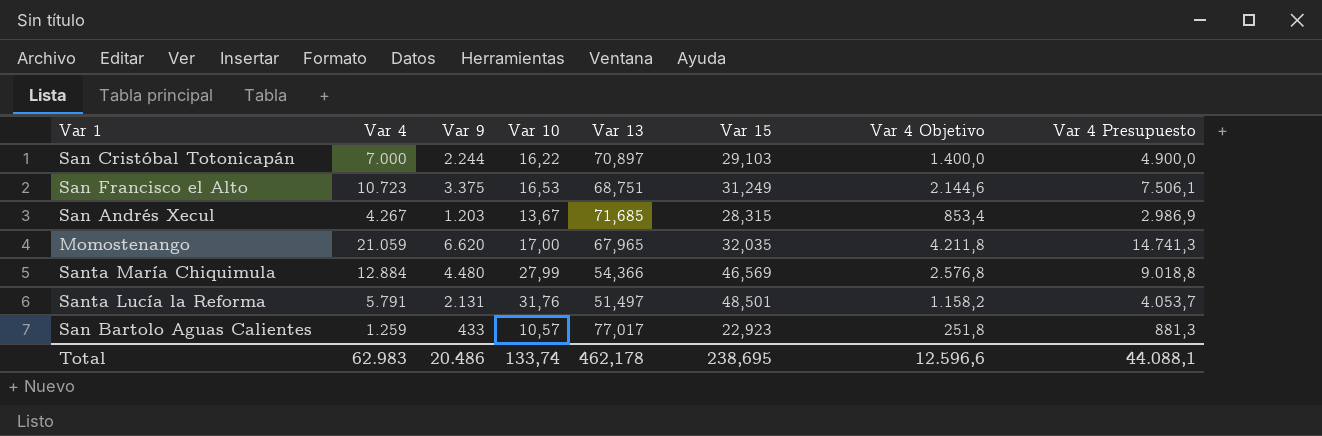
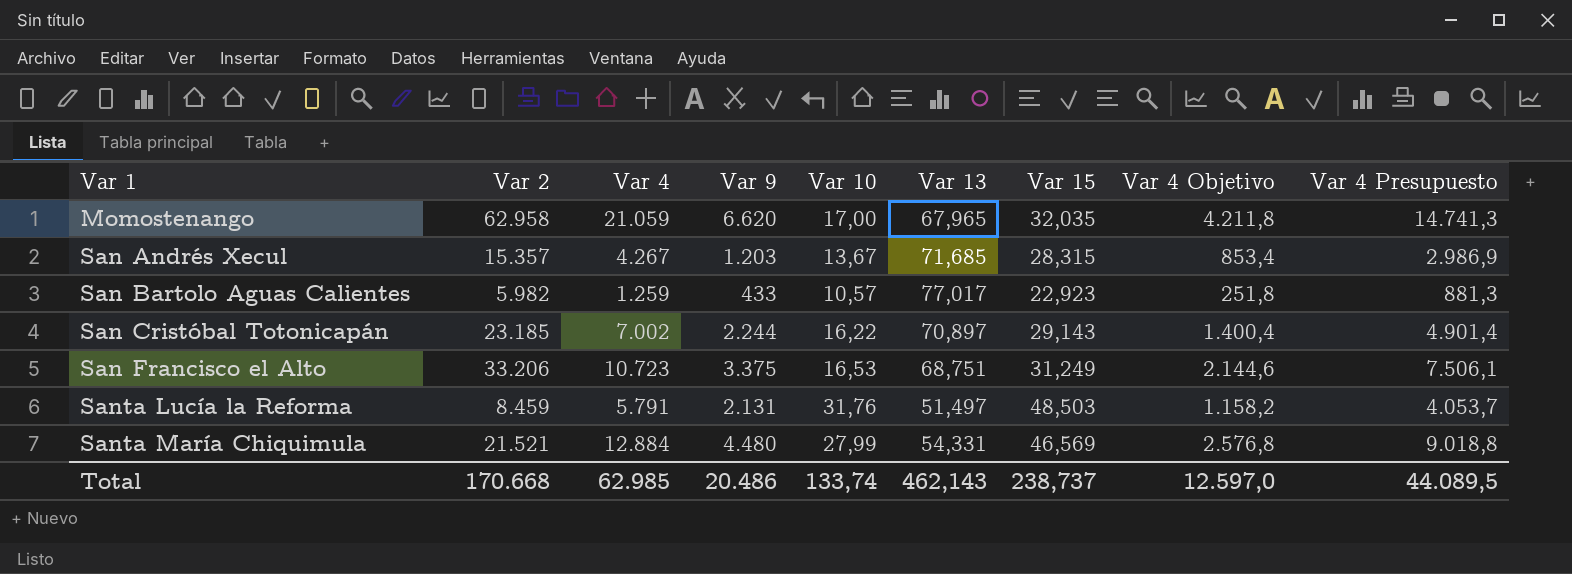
row order: none -> Var 1 ascending
column Var 2 | position: none -> 2
San Cristóbal Totonicapán | Var 4: 7.000 -> 7.002
San Cristóbal Totonicapán | Var 15: 29,103 -> 29,143
San Cristóbal Totonicapán | Var 4 Objetivo: 1.400,0 -> 1.400,4
San Cristóbal Totonicapán | Var 4 Presupuesto: 4.900,0 -> 4.901,4
Santa Lucía la Reforma | Var 15: 48,501 -> 48,503
Santa María Chiquimula | Var 13: 54,366 -> 54,331
Total | Var 4: 62.983 -> 62.985
Total | Var 13: 462,178 -> 462,143
Total | Var 15: 238,695 -> 238,737
Total | Var 4 Objetivo: 12.596,6 -> 12.597,0
Total | Var 4 Presupuesto: 44.088,1 -> 44.089,5

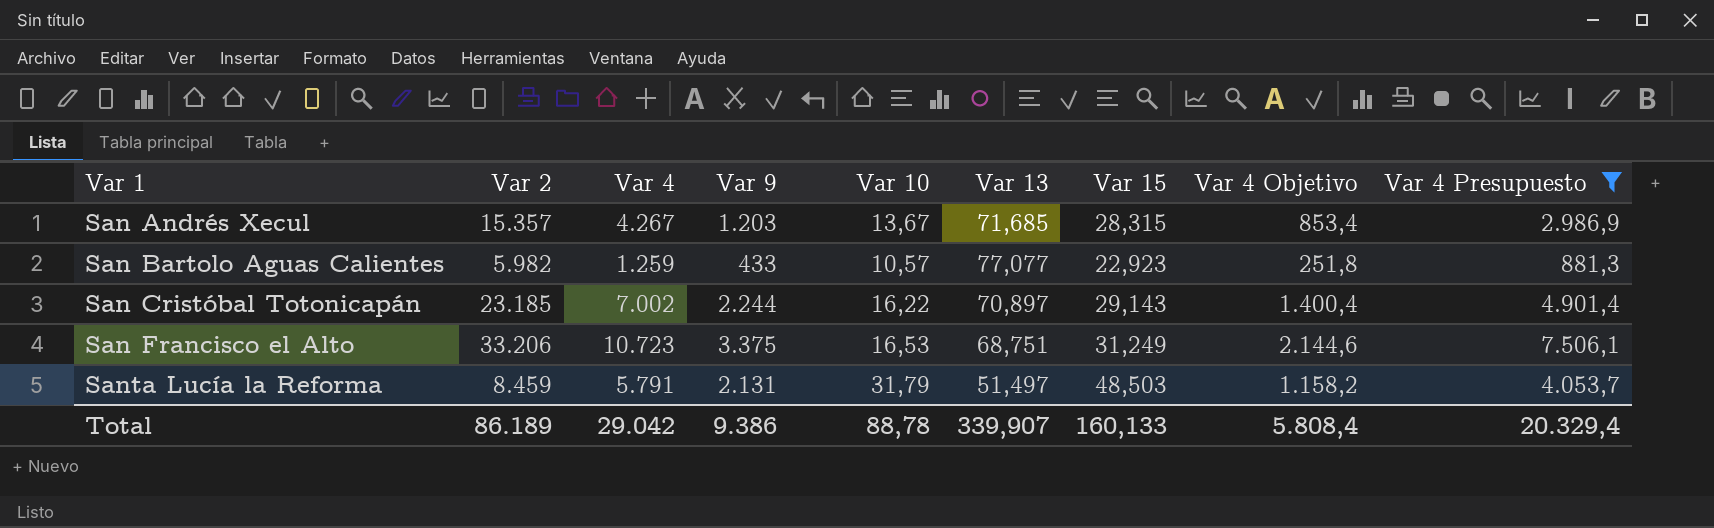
filter: none -> Var 4 Presupuesto <= 7.506,1
San Bartolo Aguas Calientes | Var 13: 77,017 -> 77,077
Santa Lucía la Reforma | Var 10: 31,76 -> 31,79
Total | Var 2: 170.668 -> 86.189
Total | Var 4: 62.985 -> 29.042
Total | Var 9: 20.486 -> 9.386
Total | Var 10: 133,74 -> 88,78
Total | Var 13: 462,143 -> 339,907
Total | Var 15: 238,737 -> 160,133
Total | Var 4 Objetivo: 12.597,0 -> 5.808,4
Total | Var 4 Presupuesto: 44.089,5 -> 20.329,4

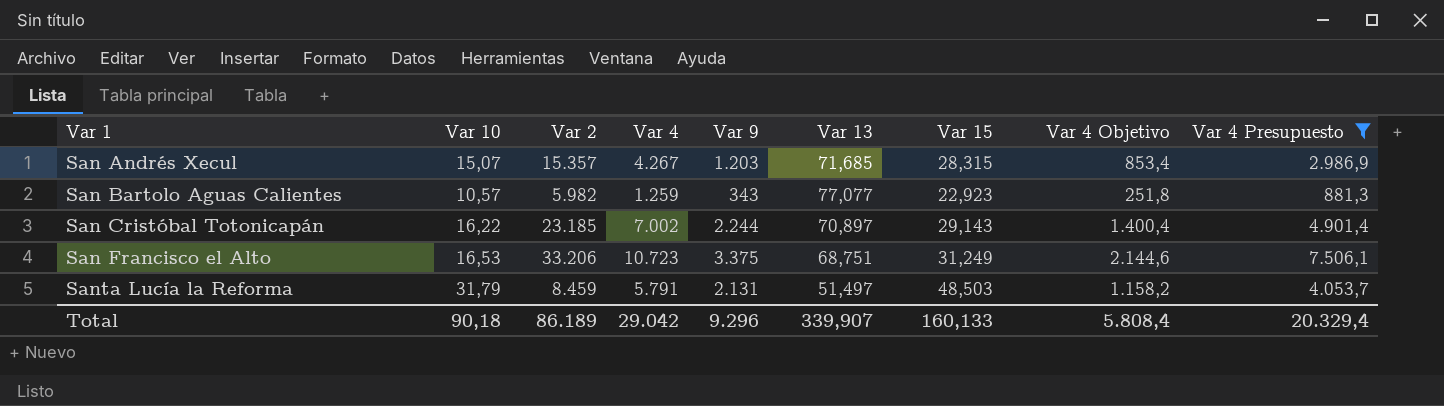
column Var 10 | position: 5 -> 2
San Andrés Xecul | Var 10: 13,67 -> 15,07
San Bartolo Aguas Calientes | Var 9: 433 -> 343
Total | Var 10: 88,78 -> 90,18
Total | Var 9: 9.386 -> 9.296

